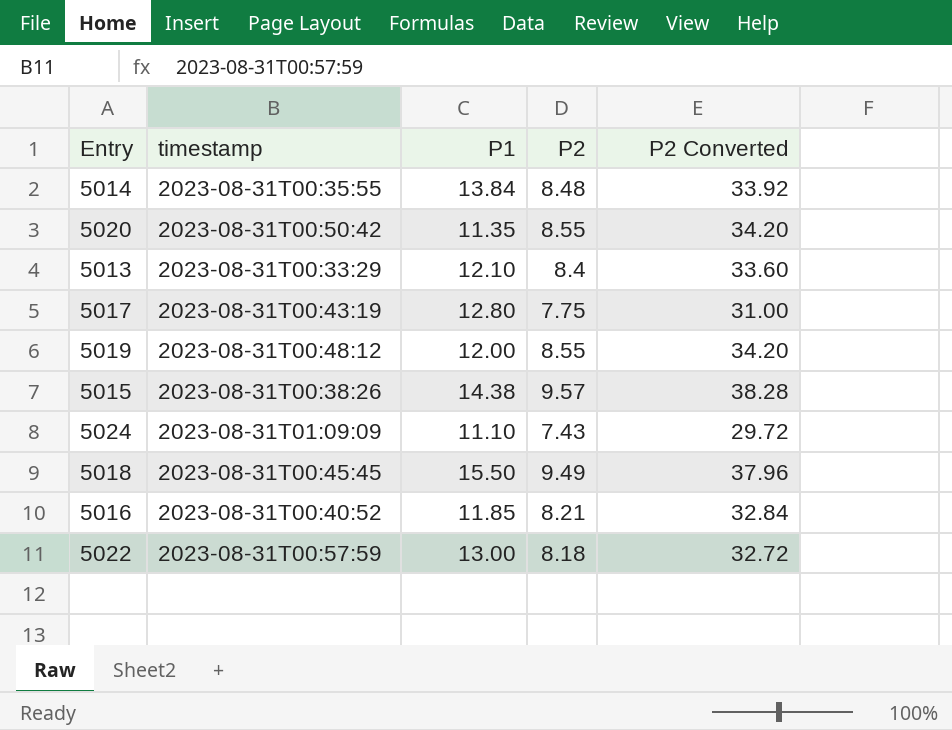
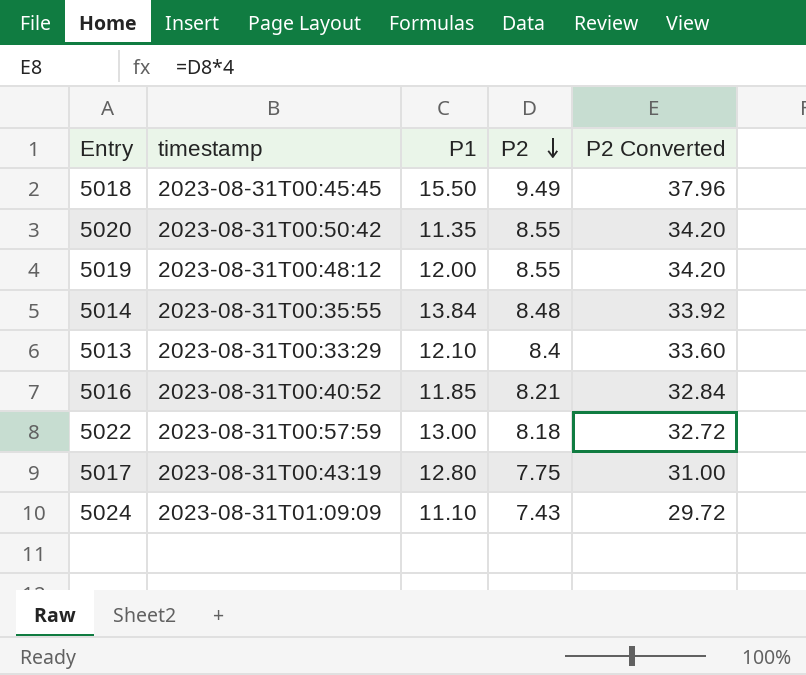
row order: none -> P2 descending
row 5015: 2023-08-31T00:38:26 | 14.38 | 9.57 | 38.28 -> none

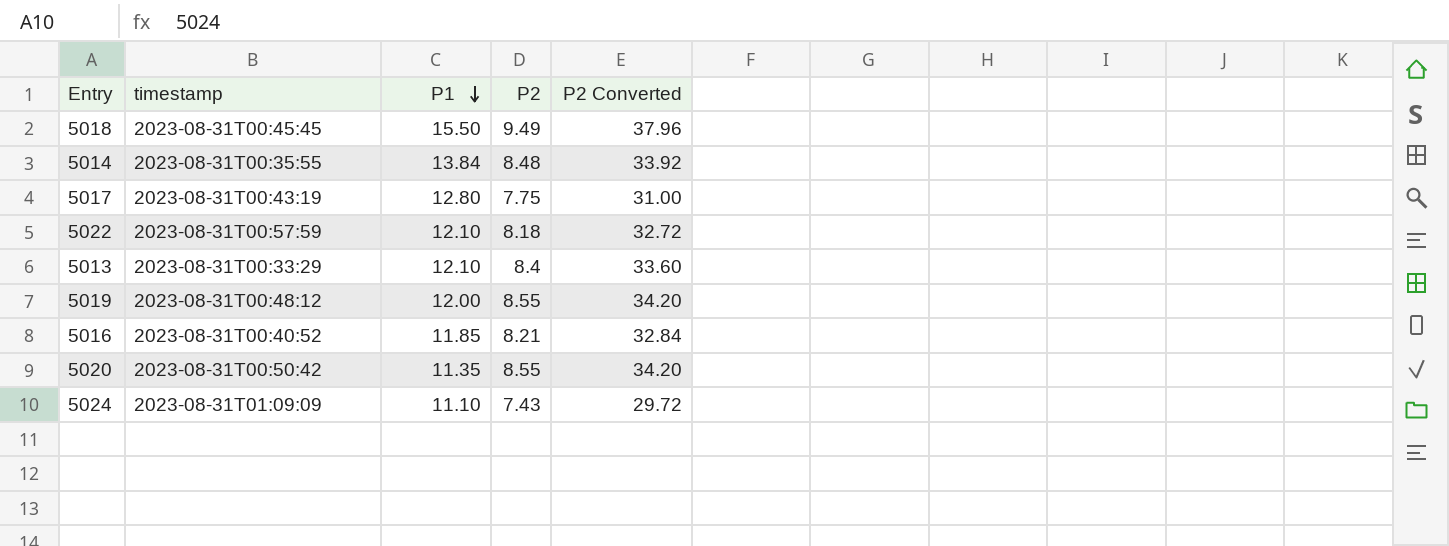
row order: P2 descending -> P1 descending
5022 | P1: 13.00 -> 12.10

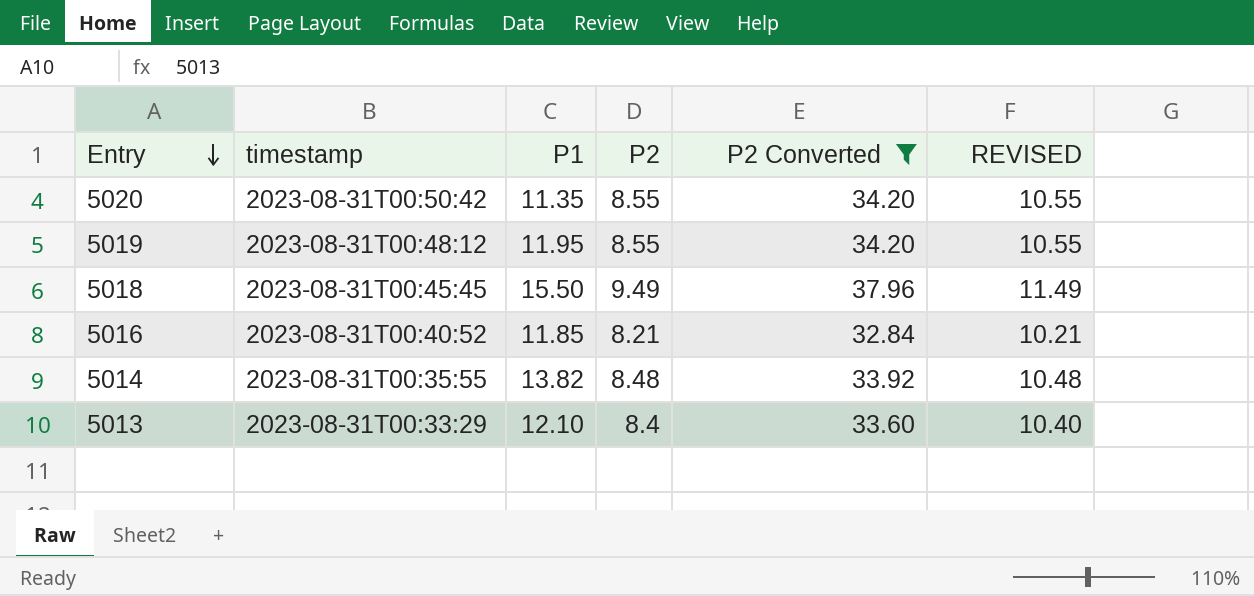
filter: none -> P2 Converted >= 32.84
row order: P1 descending -> Entry descending
column REVISED | formula: none -> [P2] + 2
5019 | P1: 12.00 -> 11.95
5014 | P1: 13.84 -> 13.82

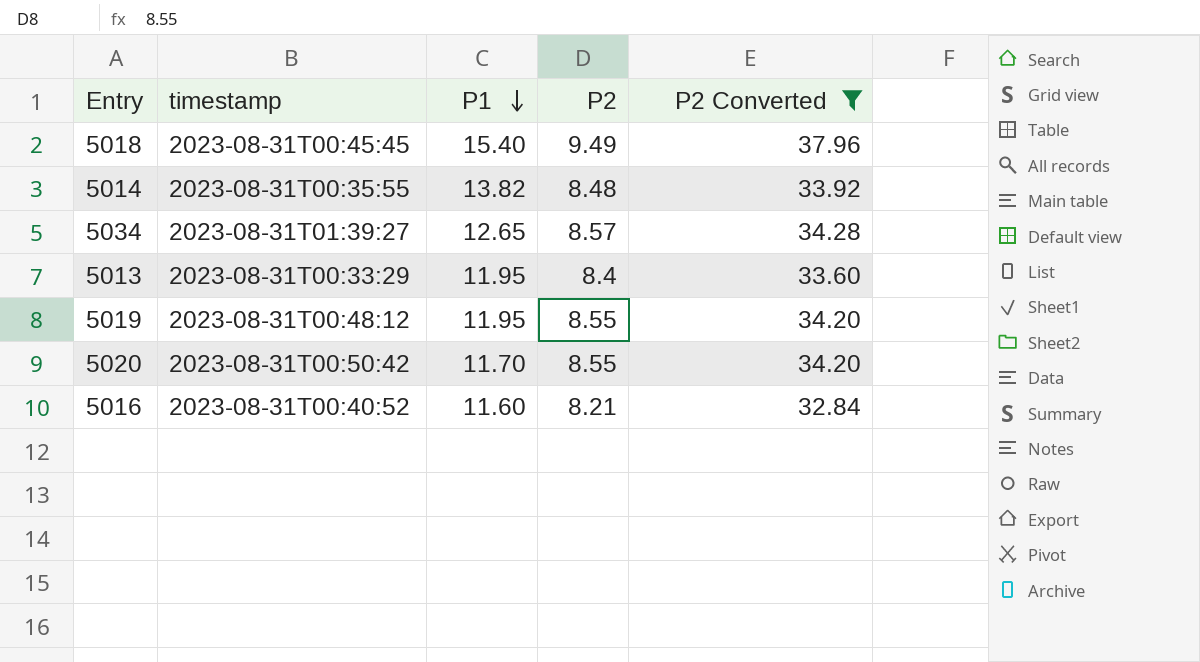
row order: Entry descending -> P1 descending
column REVISED | formula: [P2] + 2 -> none
5018 | P1: 15.50 -> 15.40
row 5034: none -> 2023-08-31T01:39:27 | 12.65 | 8.57 | 34.28
5013 | P1: 12.10 -> 11.95
5020 | P1: 11.35 -> 11.70
5016 | P1: 11.85 -> 11.60

